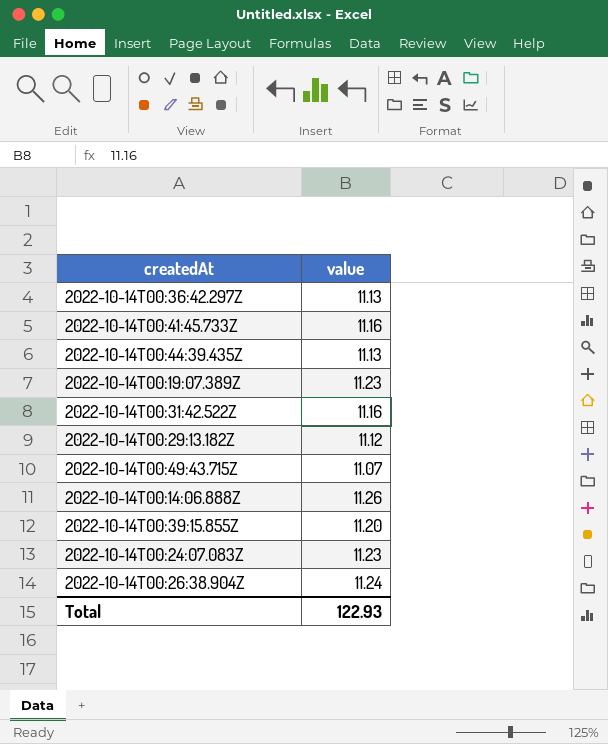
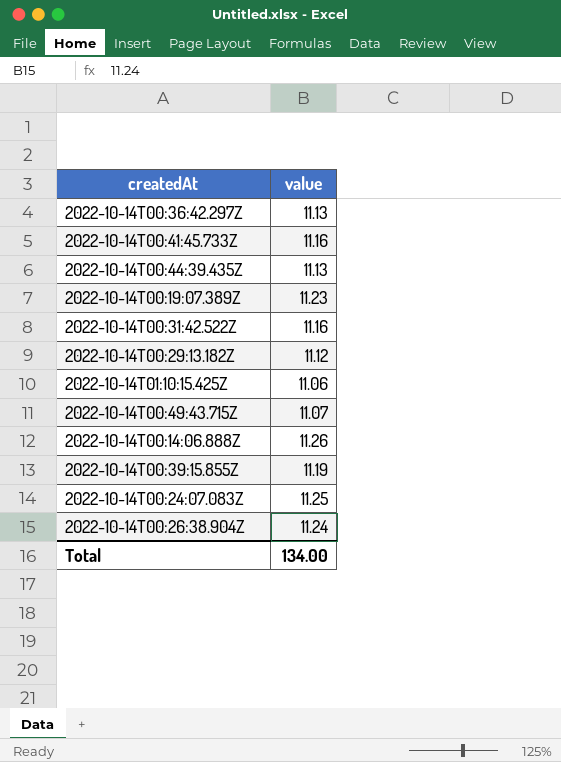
row 2022-10-14T01:10:15.425Z: none -> 11.06
2022-10-14T00:39:15.855Z | value: 11.20 -> 11.19
2022-10-14T00:24:07.083Z | value: 11.23 -> 11.25
Total | value: 122.93 -> 134.00

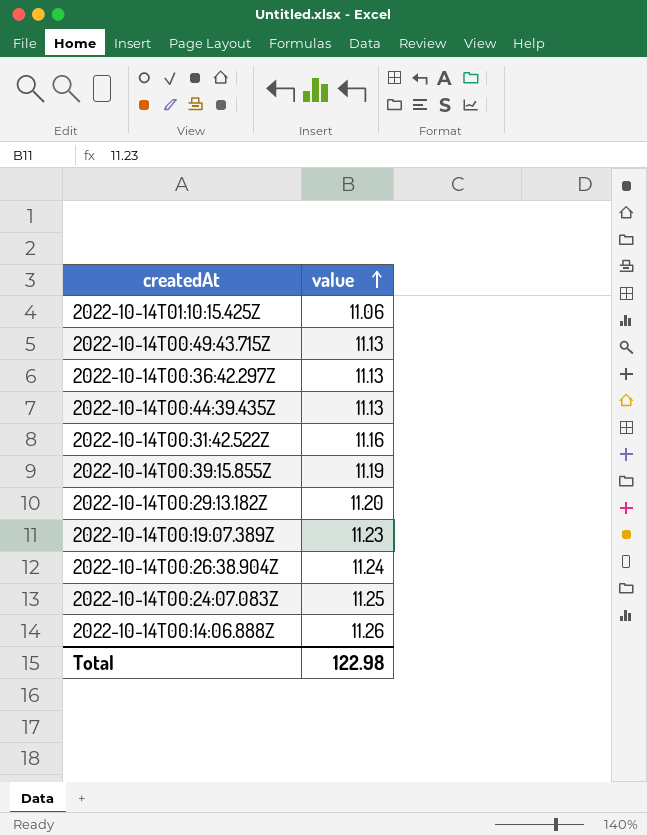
row order: none -> value ascending
row 2022-10-14T00:41:45.733Z: 11.16 -> none
2022-10-14T00:49:43.715Z | value: 11.07 -> 11.13
2022-10-14T00:29:13.182Z | value: 11.12 -> 11.20
Total | value: 134.00 -> 122.98

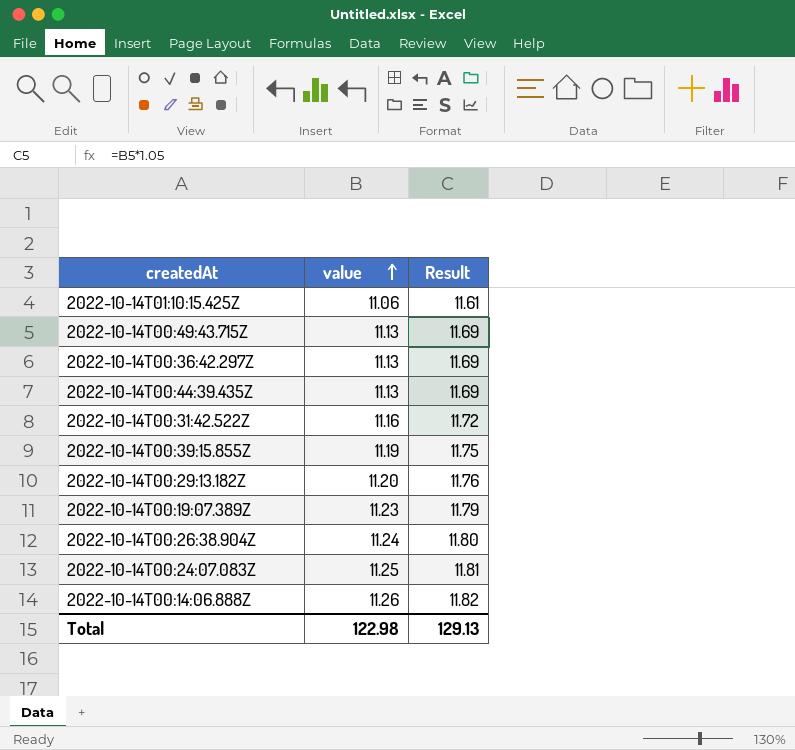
column Result | formula: none -> [value] * 1.05

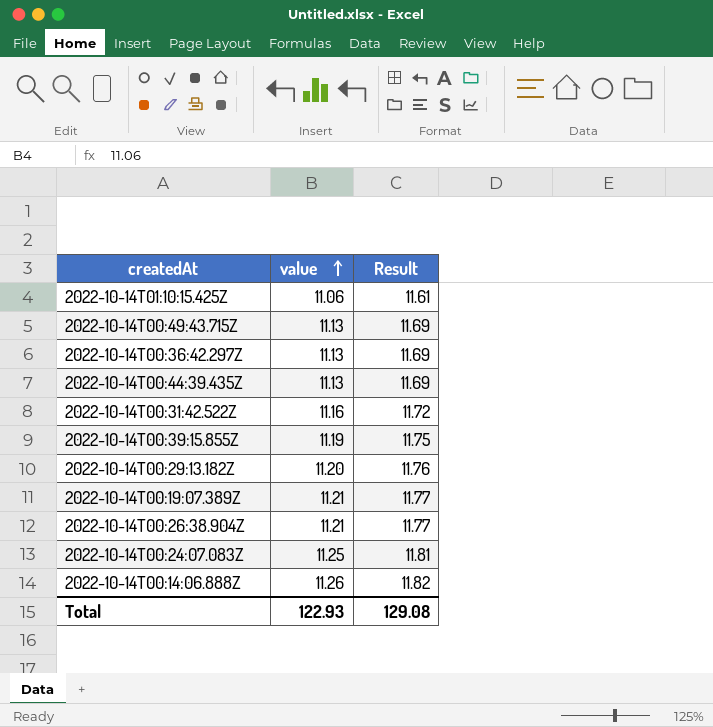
2022-10-14T00:19:07.389Z | value: 11.23 -> 11.21
2022-10-14T00:19:07.389Z | Result: 11.79 -> 11.77
2022-10-14T00:26:38.904Z | value: 11.24 -> 11.21
2022-10-14T00:26:38.904Z | Result: 11.80 -> 11.77
Total | value: 122.98 -> 122.93
Total | Result: 129.13 -> 129.08

